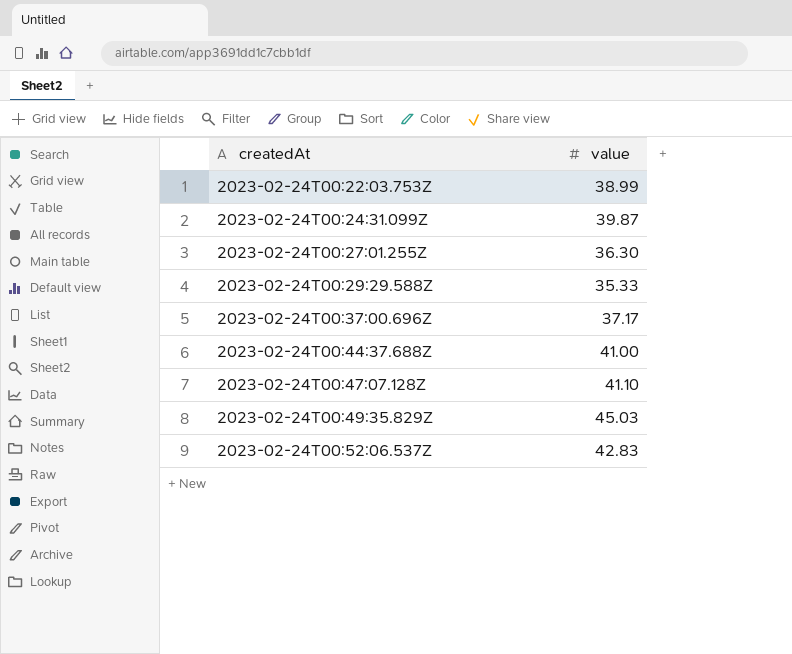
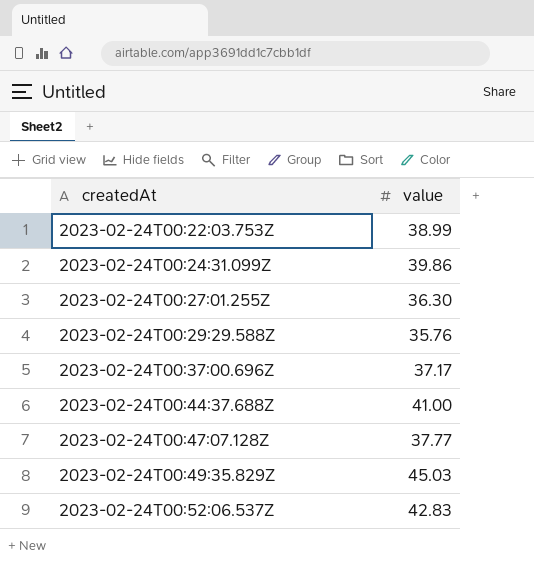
2023-02-24T00:24:31.099Z | value: 39.87 -> 39.86
2023-02-24T00:29:29.588Z | value: 35.33 -> 35.76
2023-02-24T00:47:07.128Z | value: 41.10 -> 37.77

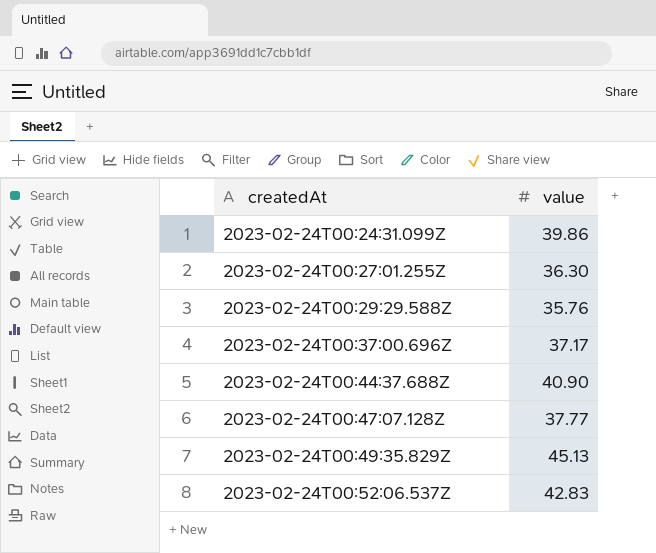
row 2023-02-24T00:22:03.753Z: 38.99 -> none
2023-02-24T00:44:37.688Z | value: 41.00 -> 40.90
2023-02-24T00:49:35.829Z | value: 45.03 -> 45.13

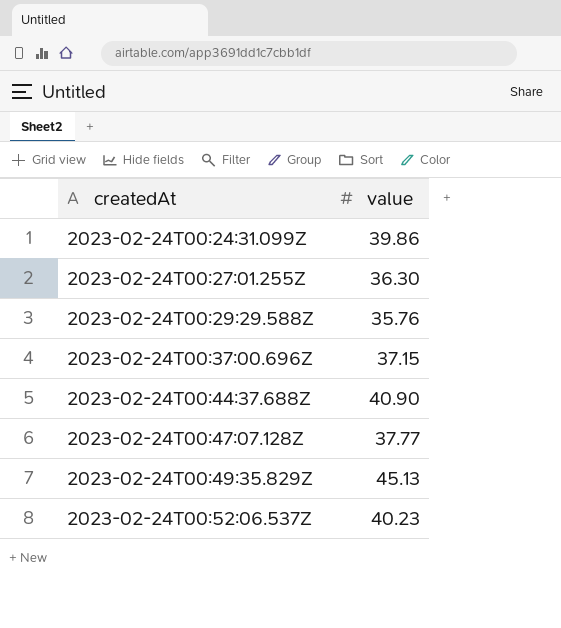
2023-02-24T00:37:00.696Z | value: 37.17 -> 37.15
2023-02-24T00:52:06.537Z | value: 42.83 -> 40.23

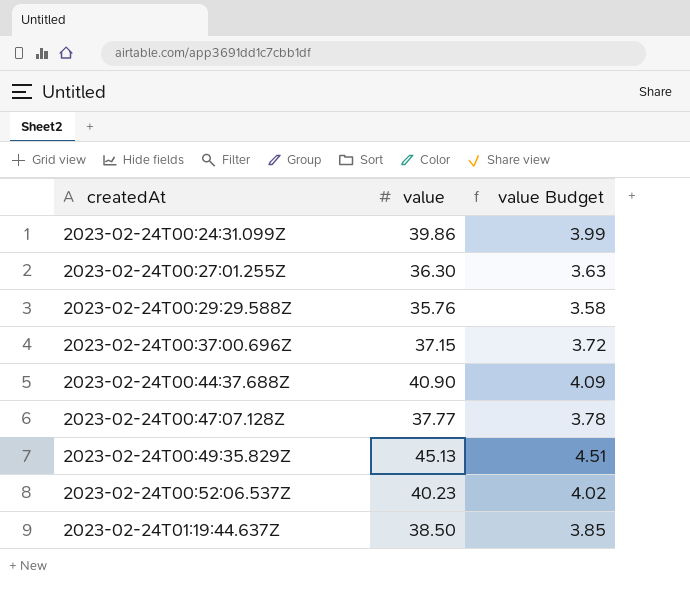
column value Budget | formula: none -> [value] * 0.1
row 2023-02-24T01:19:44.637Z: none -> 38.50 | 3.85

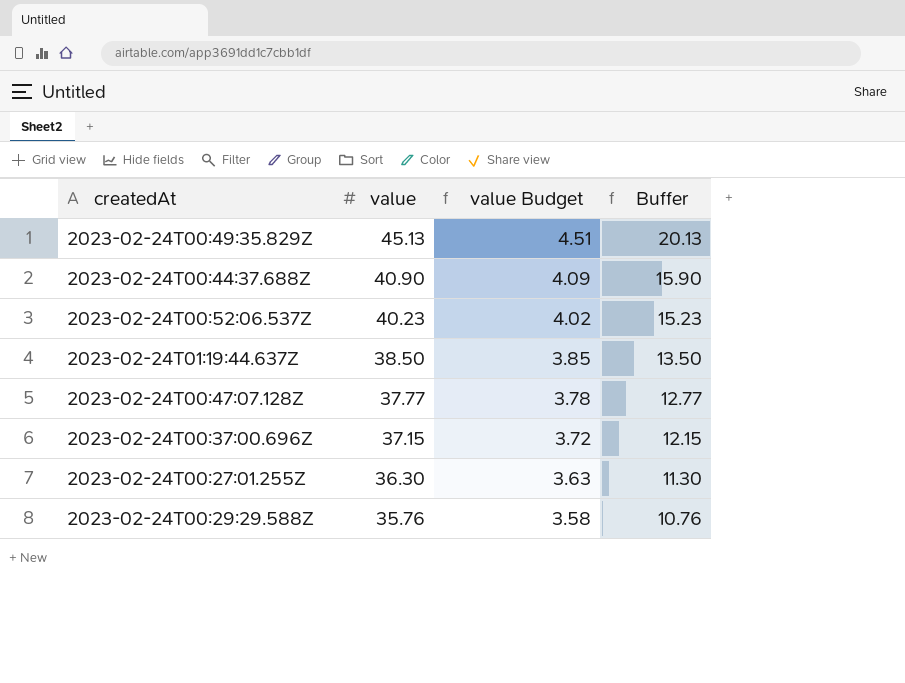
row order: createdAt ascending -> value descending
column Buffer | formula: none -> [value] - 25
row 2023-02-24T00:24:31.099Z: 39.86 | 3.99 -> none

